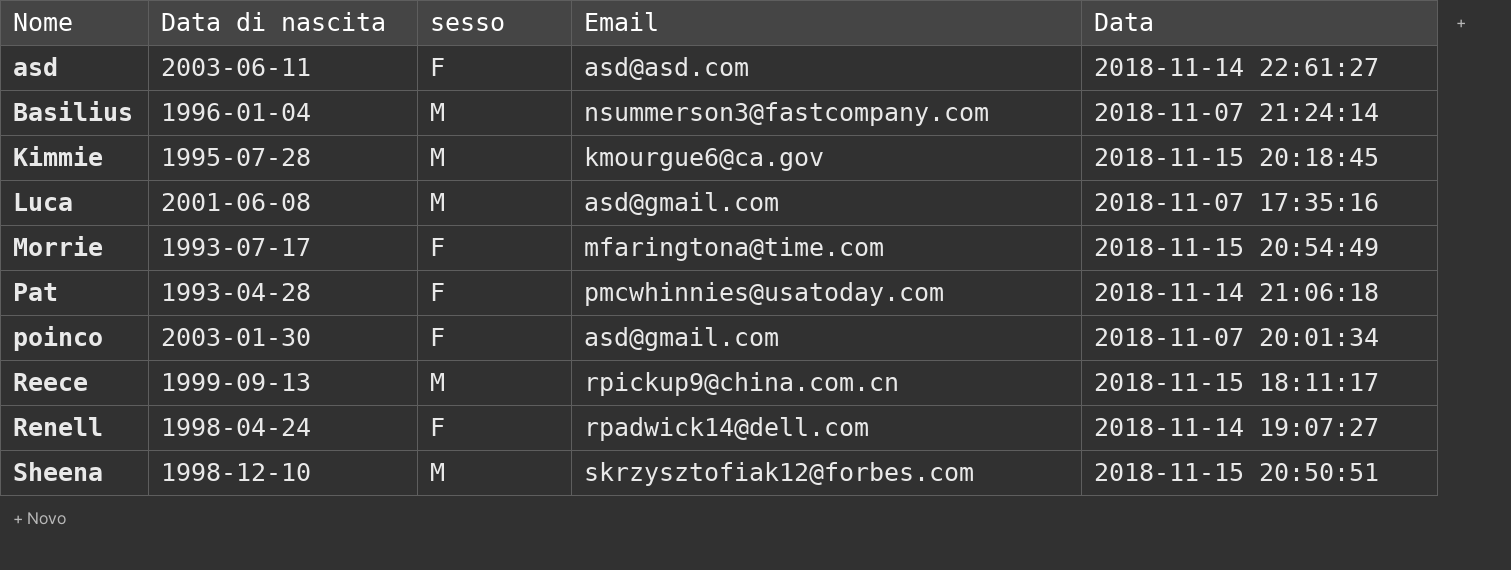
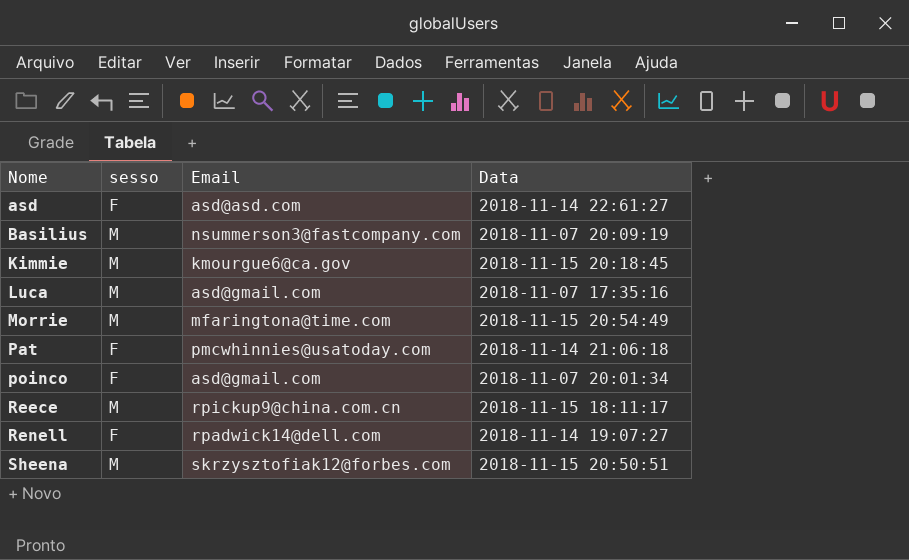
column Data di nascita | position: 2 -> none
Basilius | Data: 2018-11-07 21:24:14 -> 2018-11-07 20:09:19
Morrie | sesso: F -> M

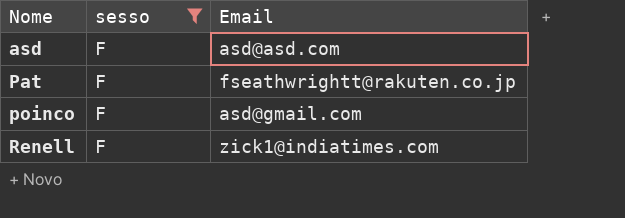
filter: none -> sesso = F
column Data | position: 4 -> none
Pat | Email: pmcwhinnies@usatoday.com -> fseathwrightt@rakuten.co.jp
Renell | Email: rpadwick14@dell.com -> zick1@indiatimes.com

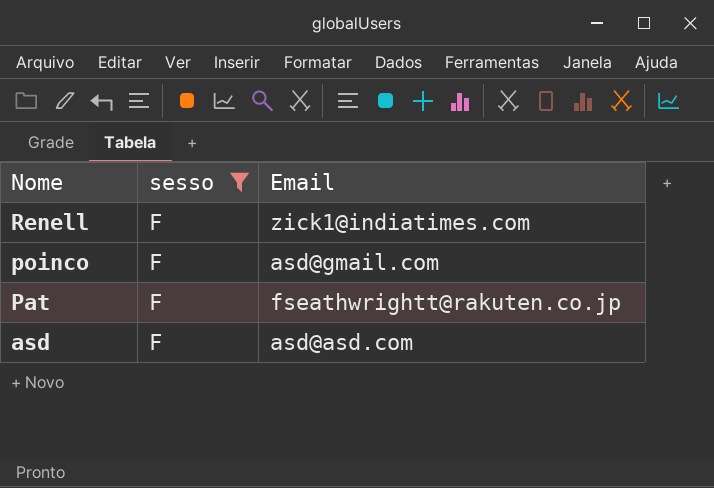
row order: Nome ascending -> Nome descending

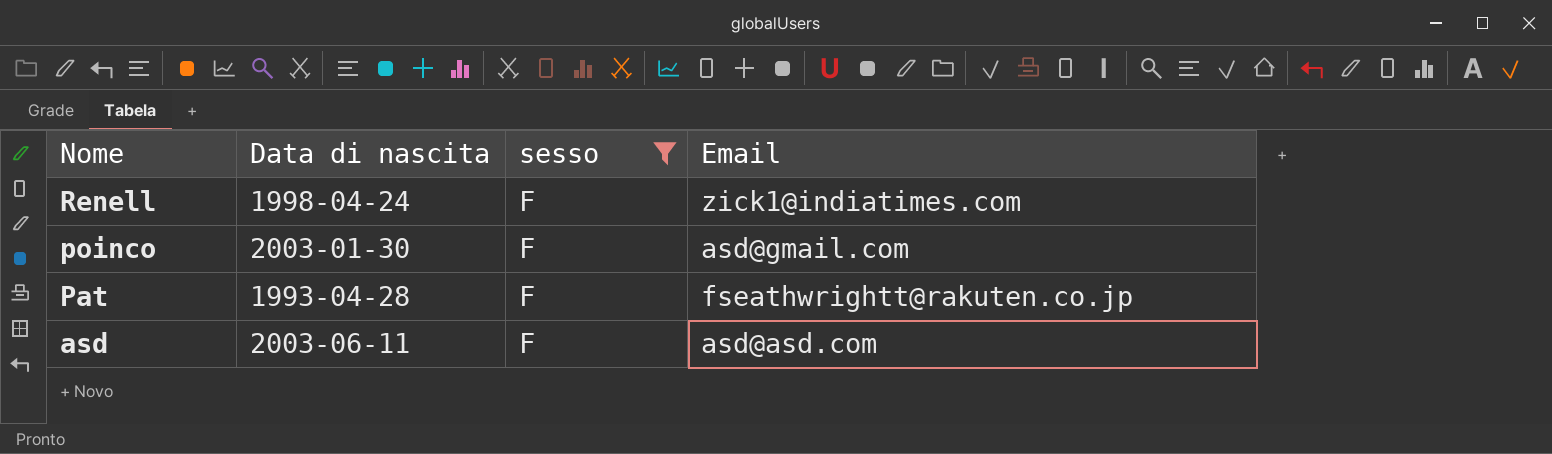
column Data di nascita | position: none -> 2

